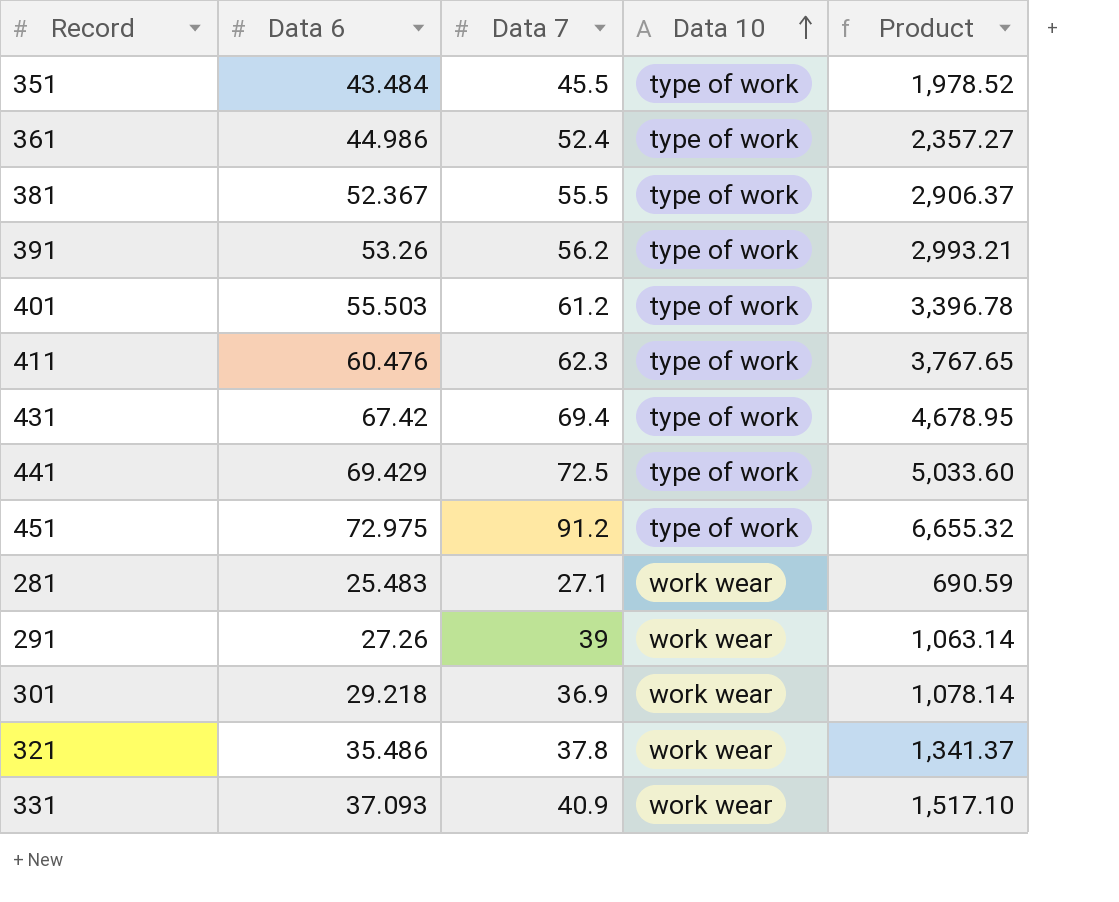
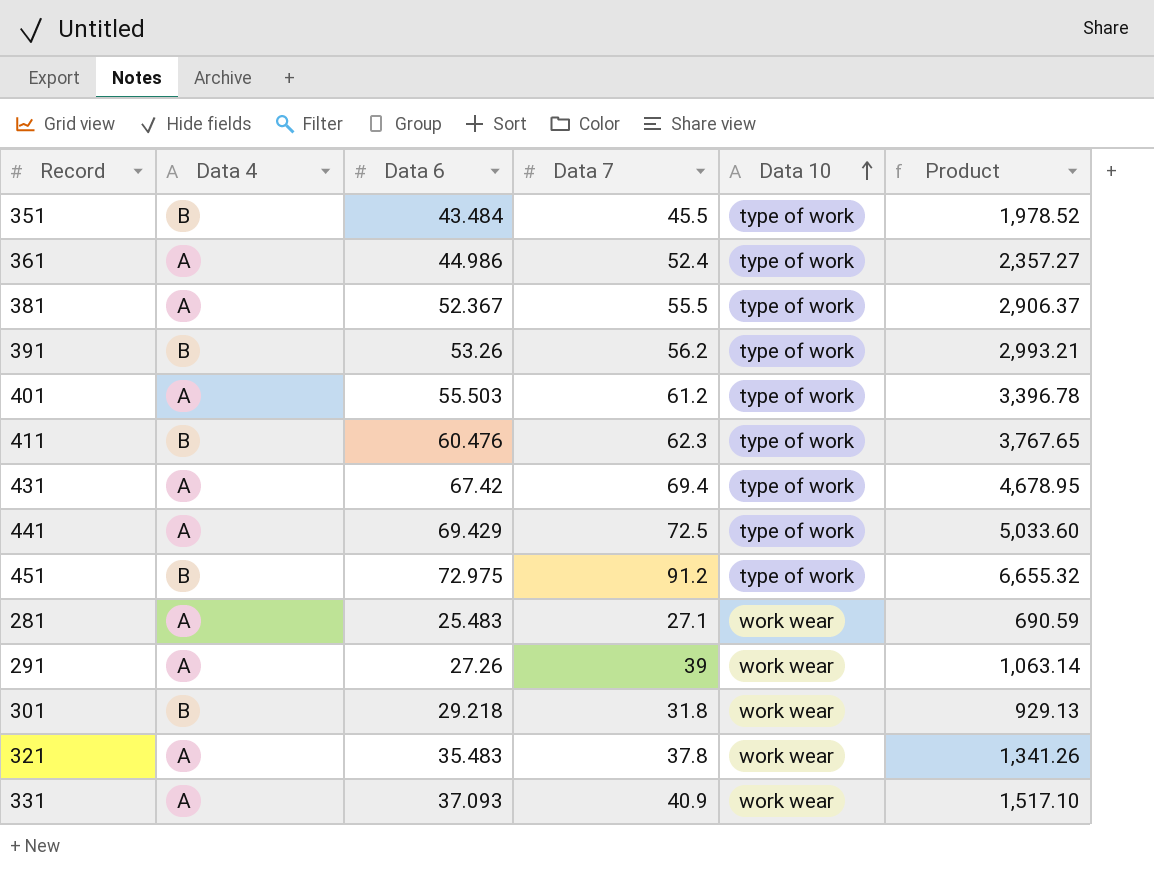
column Data 4 | position: none -> 2
301 | Data 7: 36.9 -> 31.8
301 | Product: 1,078.14 -> 929.13
321 | Data 6: 35.486 -> 35.483
321 | Product: 1,341.37 -> 1,341.26

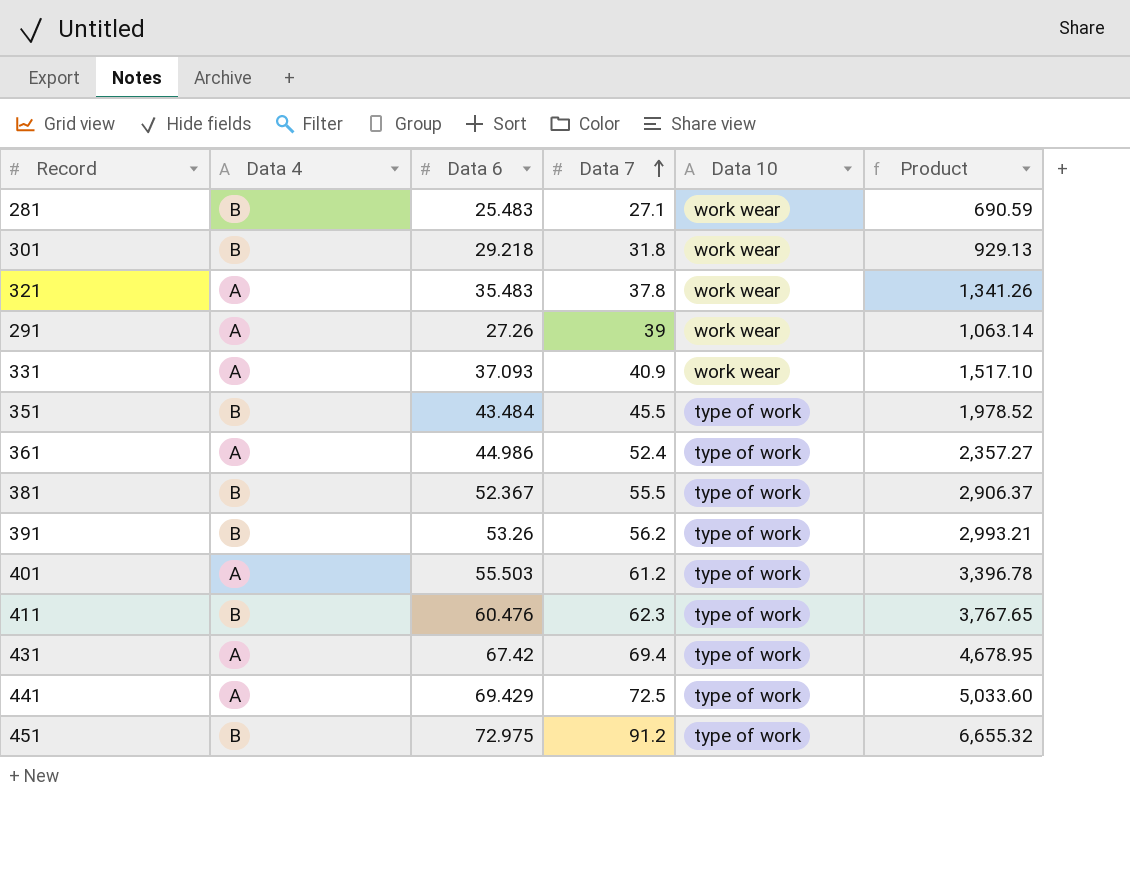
row order: Data 10 ascending -> Data 7 ascending
281 | Data 4: A -> B
381 | Data 4: A -> B

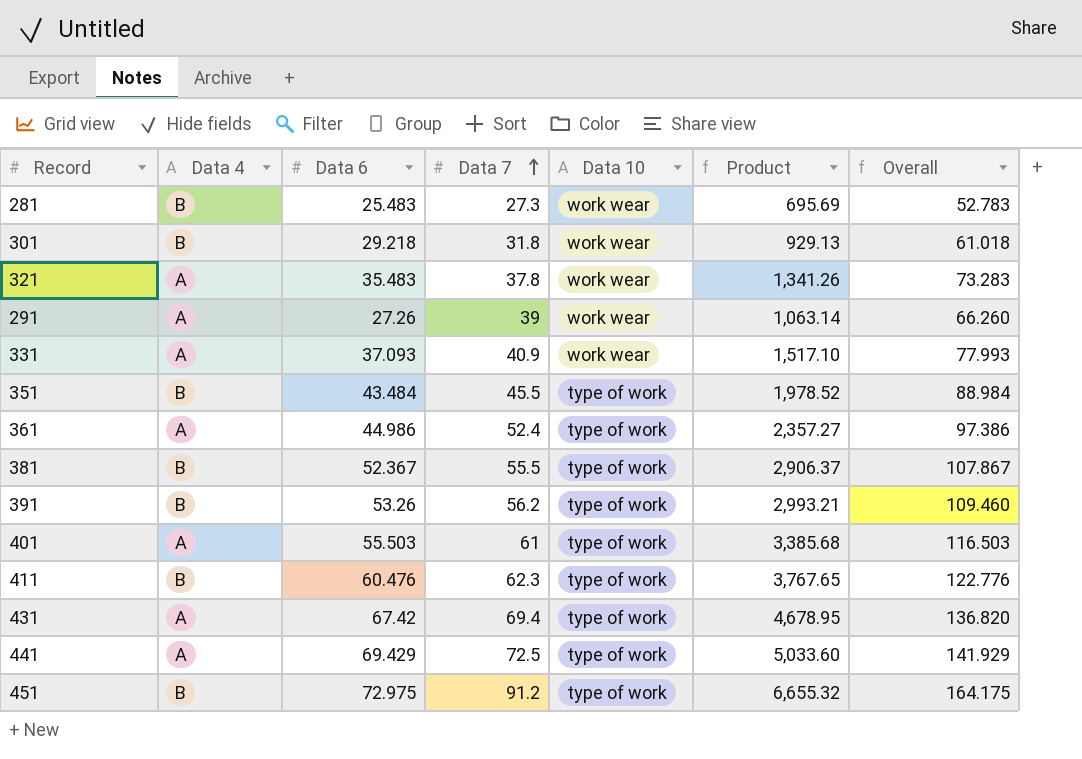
column Overall | formula: none -> [Data 6] + [Data 7]
281 | Data 7: 27.1 -> 27.3
281 | Product: 690.59 -> 695.69
401 | Data 7: 61.2 -> 61
401 | Product: 3,396.78 -> 3,385.68

